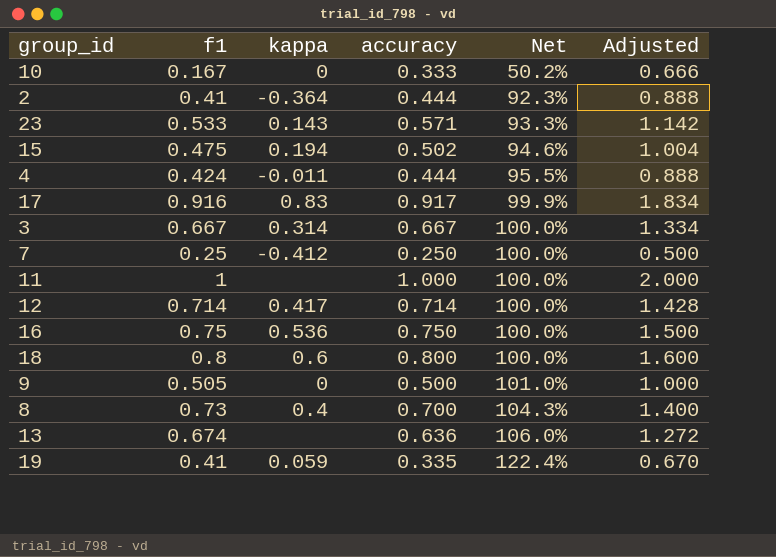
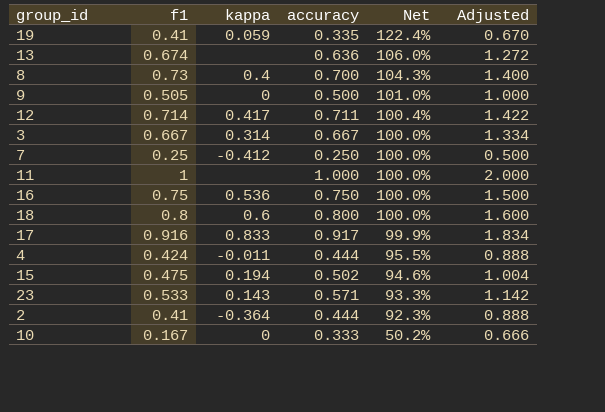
row order: Net ascending -> Net descending
12 | accuracy: 0.714 -> 0.711
12 | Net: 100.0% -> 100.4%
12 | Adjusted: 1.428 -> 1.422
17 | kappa: 0.83 -> 0.833

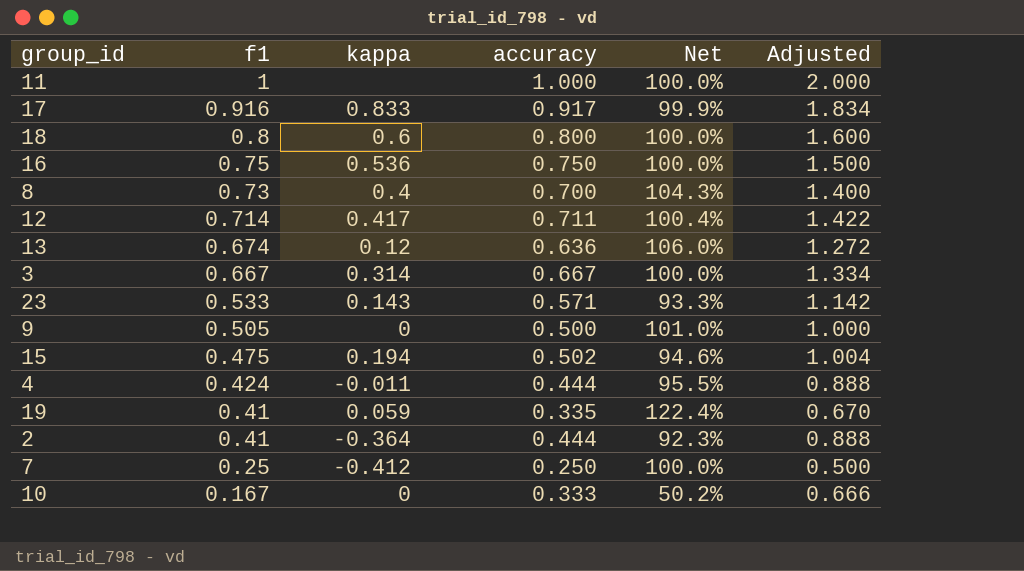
row order: Net descending -> f1 descending
13 | kappa: none -> 0.12

